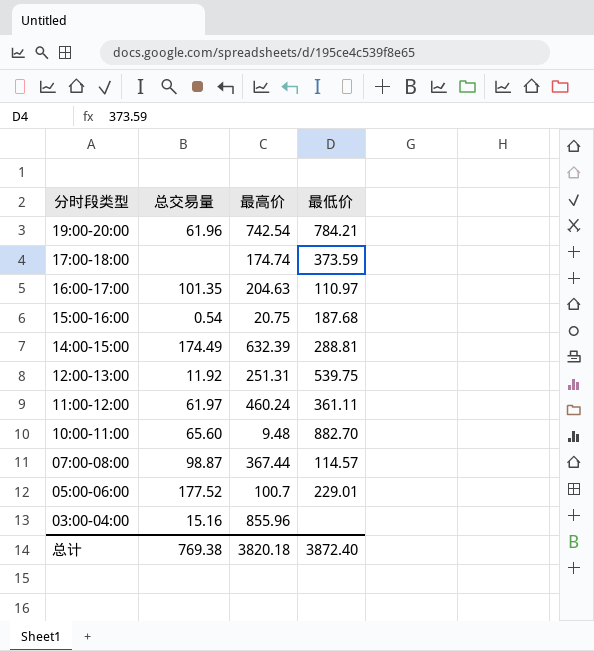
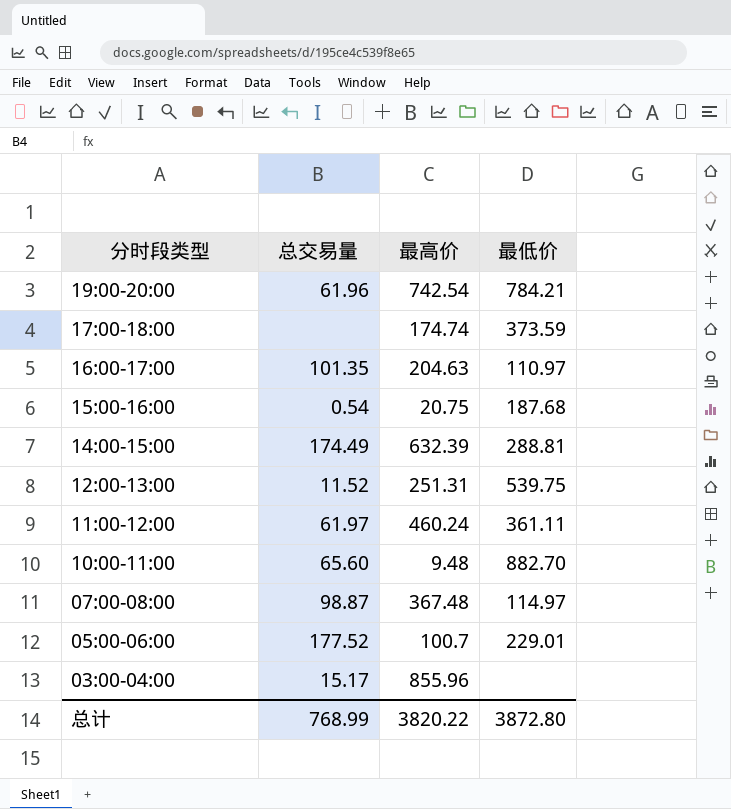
12:00-13:00 | 总交易量: 11.92 -> 11.52
07:00-08:00 | 最高价: 367.44 -> 367.48
07:00-08:00 | 最低价: 114.57 -> 114.97
03:00-04:00 | 总交易量: 15.16 -> 15.17
总计 | 总交易量: 769.38 -> 768.99
总计 | 最高价: 3820.18 -> 3820.22
总计 | 最低价: 3872.40 -> 3872.80

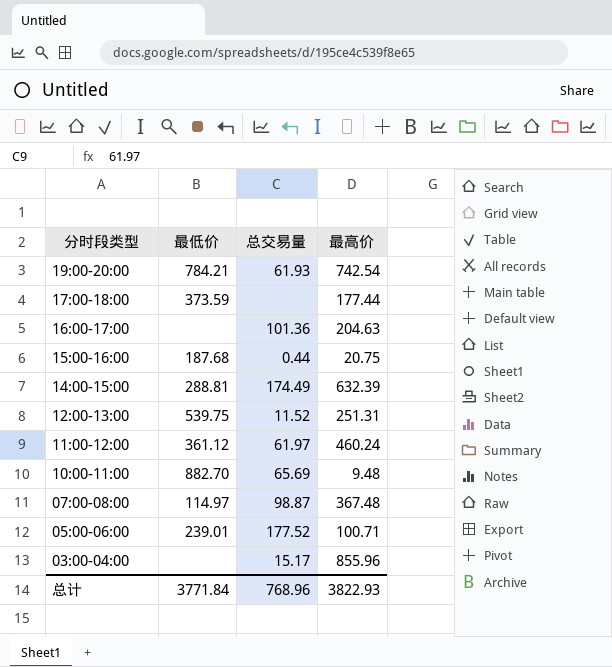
column 最低价 | position: 4 -> 2
19:00-20:00 | 总交易量: 61.96 -> 61.93
17:00-18:00 | 最高价: 174.74 -> 177.44
16:00-17:00 | 最低价: 110.97 -> none
16:00-17:00 | 总交易量: 101.35 -> 101.36
15:00-16:00 | 总交易量: 0.54 -> 0.44
11:00-12:00 | 最低价: 361.11 -> 361.12
10:00-11:00 | 总交易量: 65.60 -> 65.69
05:00-06:00 | 最低价: 229.01 -> 239.01
05:00-06:00 | 最高价: 100.7 -> 100.71
总计 | 最低价: 3872.80 -> 3771.84
总计 | 总交易量: 768.99 -> 768.96
总计 | 最高价: 3820.22 -> 3822.93

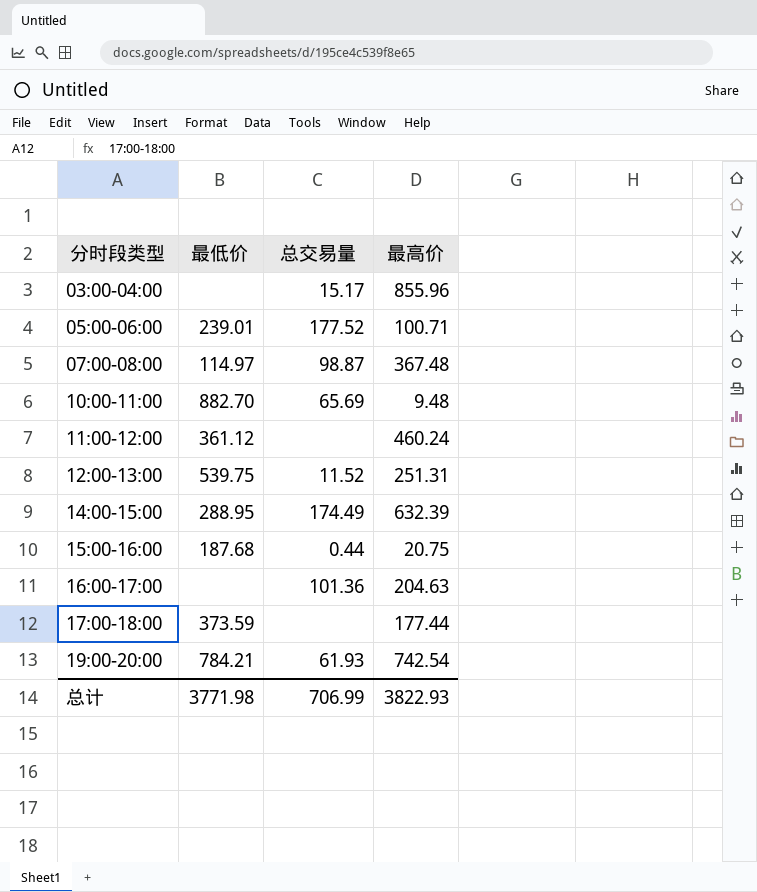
row order: 分时段类型 descending -> 分时段类型 ascending
11:00-12:00 | 总交易量: 61.97 -> none
14:00-15:00 | 最低价: 288.81 -> 288.95
总计 | 最低价: 3771.84 -> 3771.98
总计 | 总交易量: 768.96 -> 706.99

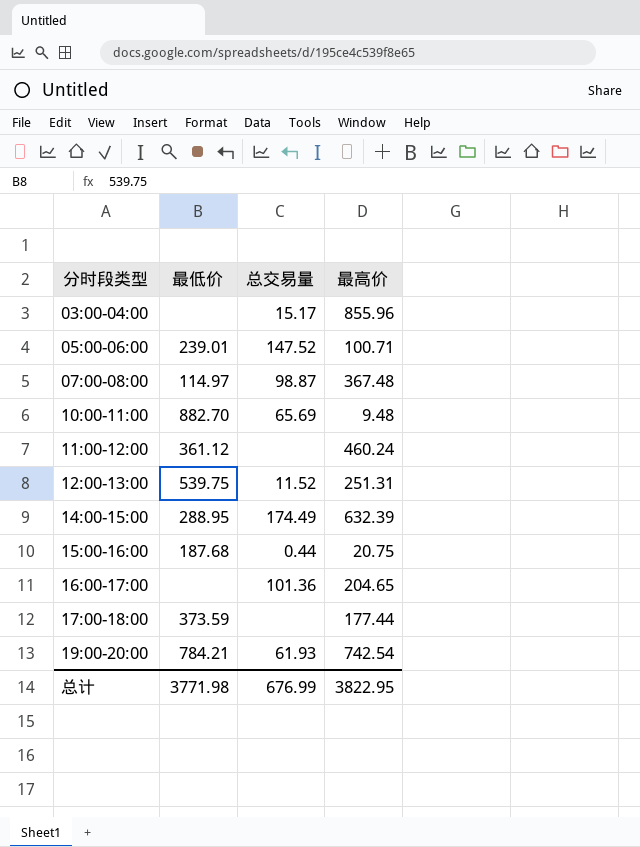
05:00-06:00 | 总交易量: 177.52 -> 147.52
16:00-17:00 | 最高价: 204.63 -> 204.65
总计 | 总交易量: 706.99 -> 676.99
总计 | 最高价: 3822.93 -> 3822.95

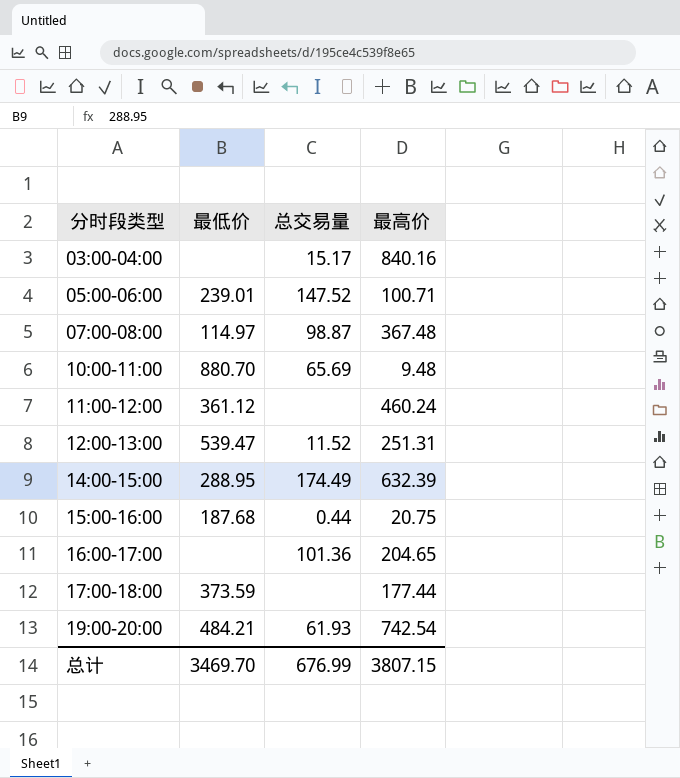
03:00-04:00 | 最高价: 855.96 -> 840.16
10:00-11:00 | 最低价: 882.70 -> 880.70
12:00-13:00 | 最低价: 539.75 -> 539.47
19:00-20:00 | 最低价: 784.21 -> 484.21
总计 | 最低价: 3771.98 -> 3469.70
总计 | 最高价: 3822.95 -> 3807.15

